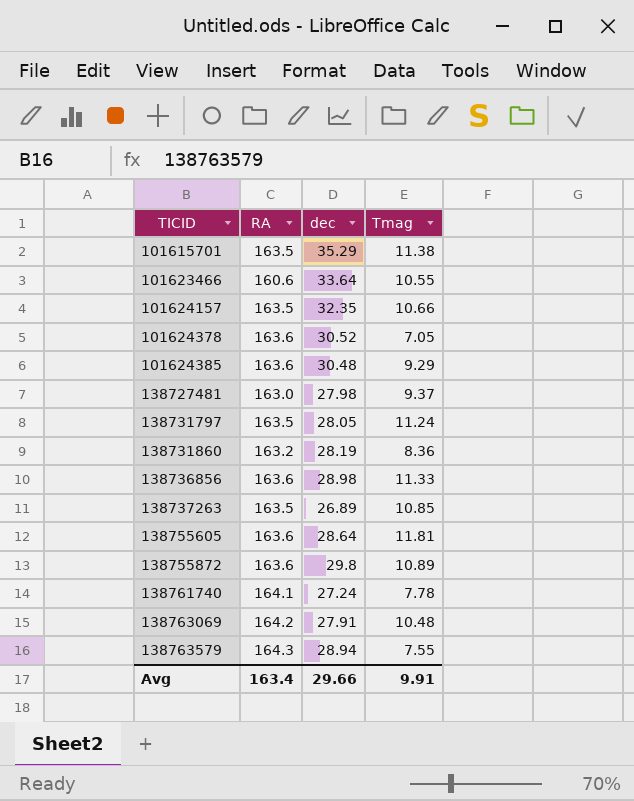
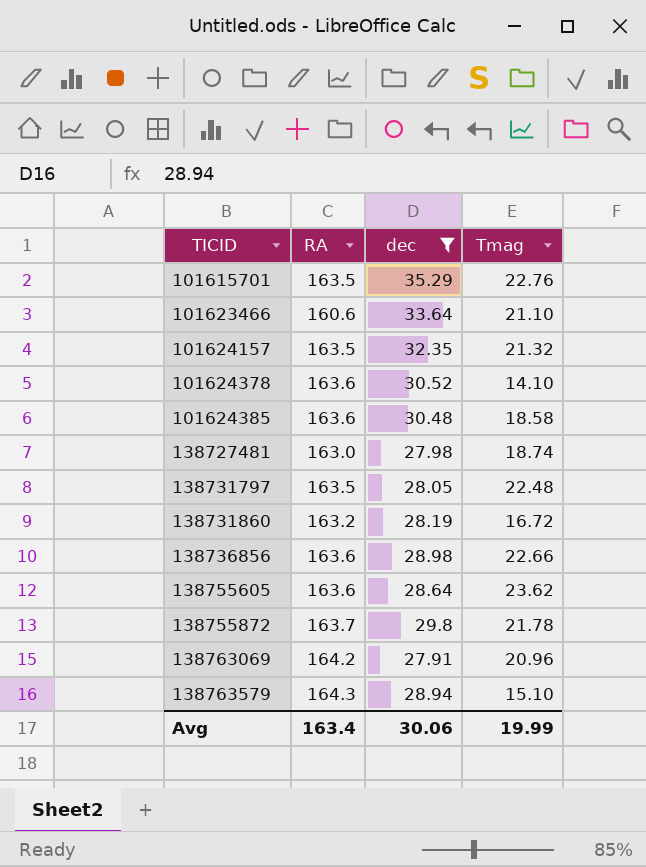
filter: none -> dec >= 27.91
101615701 | Tmag: 11.38 -> 22.76
101623466 | Tmag: 10.55 -> 21.10
101624157 | Tmag: 10.66 -> 21.32
101624378 | Tmag: 7.05 -> 14.10
101624385 | Tmag: 9.29 -> 18.58
138727481 | Tmag: 9.37 -> 18.74
138731797 | Tmag: 11.24 -> 22.48
138731860 | Tmag: 8.36 -> 16.72
138736856 | Tmag: 11.33 -> 22.66
138755605 | Tmag: 11.81 -> 23.62
138755872 | RA: 163.6 -> 163.7
138755872 | Tmag: 10.89 -> 21.78
138763069 | Tmag: 10.48 -> 20.96
138763579 | Tmag: 7.55 -> 15.10
Avg | dec: 29.66 -> 30.06
Avg | Tmag: 9.91 -> 19.99

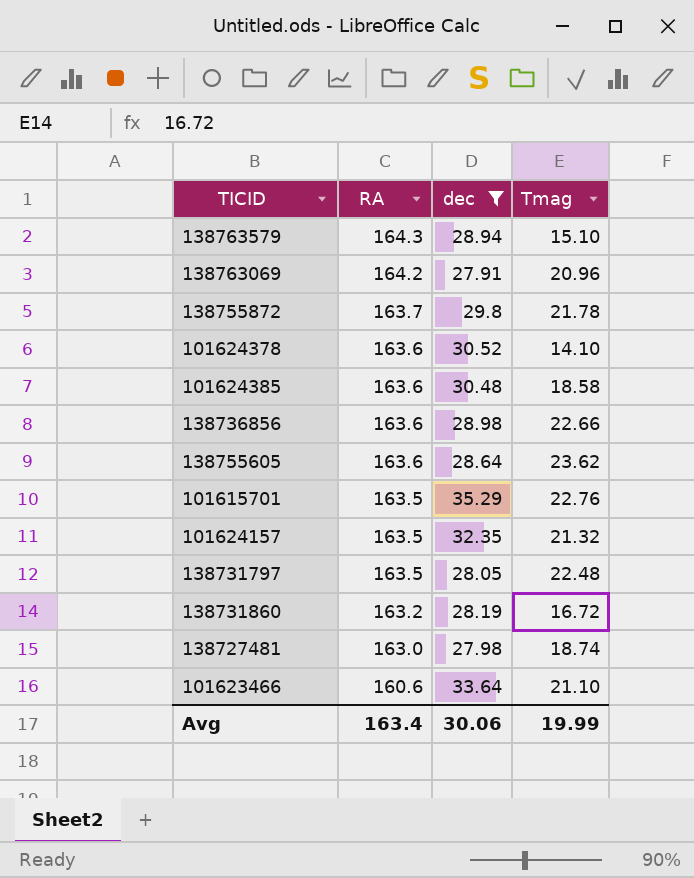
row order: TICID ascending -> RA descending

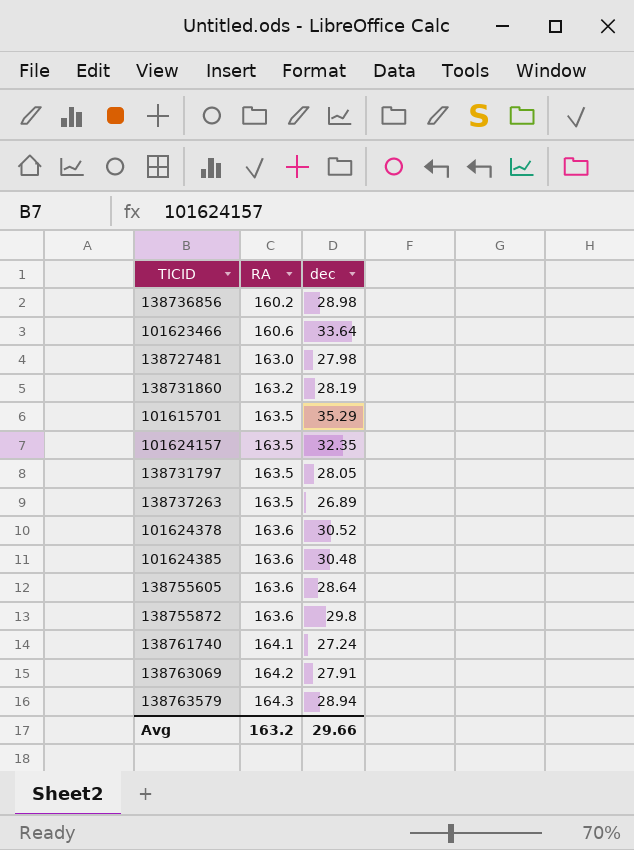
filter: dec >= 27.91 -> none
row order: RA descending -> RA ascending
column Tmag | position: 4 -> none
138736856 | RA: 163.6 -> 160.2
138755872 | RA: 163.7 -> 163.6
Avg | RA: 163.4 -> 163.2
Avg | dec: 30.06 -> 29.66

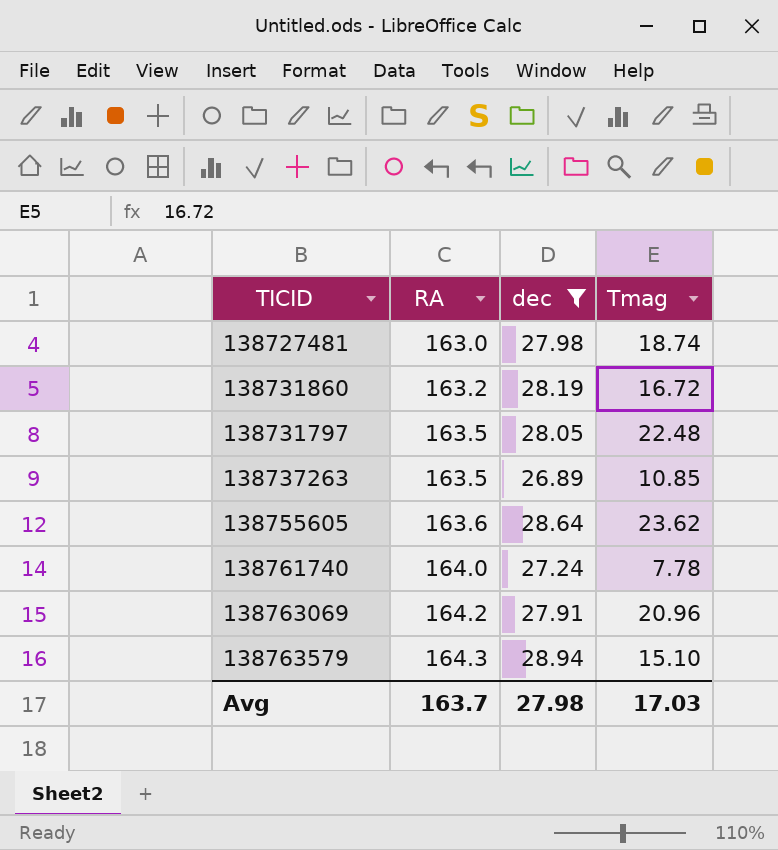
filter: none -> dec <= 28.94
column Tmag | position: none -> 4
138761740 | RA: 164.1 -> 164.0
Avg | RA: 163.2 -> 163.7
Avg | dec: 29.66 -> 27.98

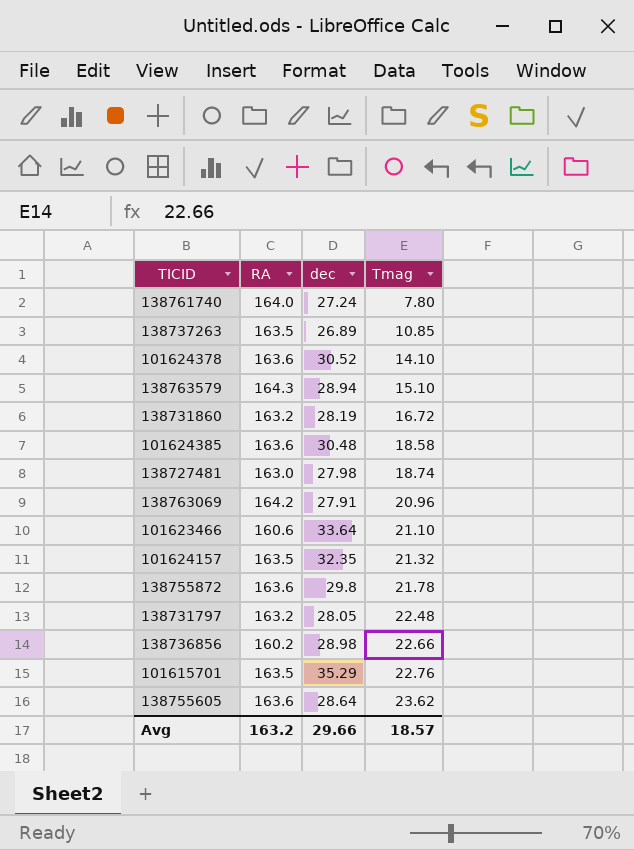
filter: dec <= 28.94 -> none
row order: RA ascending -> Tmag ascending
138761740 | Tmag: 7.78 -> 7.80
138731797 | RA: 163.5 -> 163.2
Avg | RA: 163.7 -> 163.2
Avg | dec: 27.98 -> 29.66
Avg | Tmag: 17.03 -> 18.57

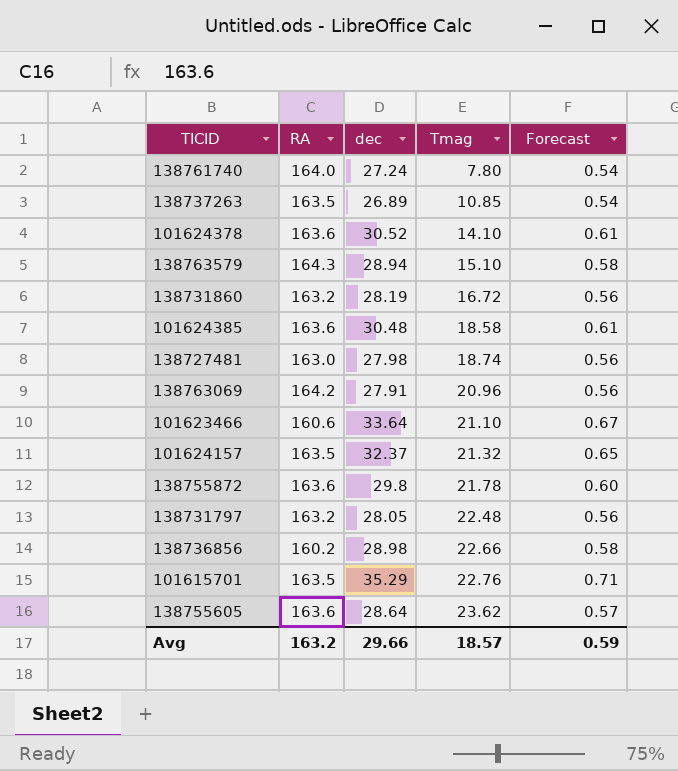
column Forecast | formula: none -> [dec] * 0.02
101624157 | dec: 32.35 -> 32.37

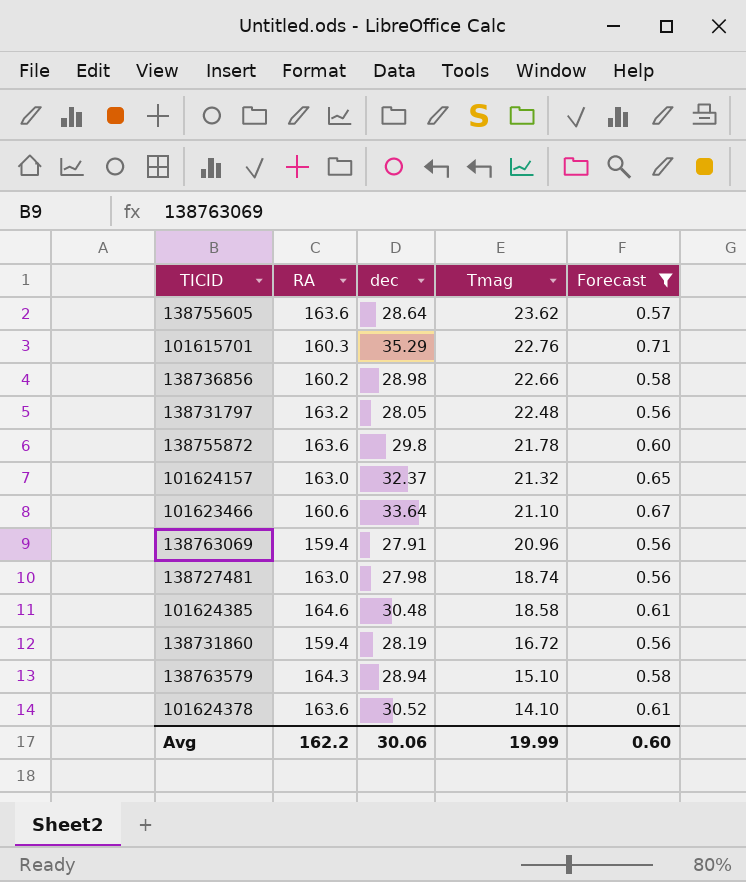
filter: none -> Forecast != 0.54
row order: Tmag ascending -> Tmag descending
101615701 | RA: 163.5 -> 160.3
101624157 | RA: 163.5 -> 163.0
138763069 | RA: 164.2 -> 159.4
101624385 | RA: 163.6 -> 164.6
138731860 | RA: 163.2 -> 159.4
Avg | RA: 163.2 -> 162.2
Avg | dec: 29.66 -> 30.06
Avg | Tmag: 18.57 -> 19.99
Avg | Forecast: 0.59 -> 0.60

